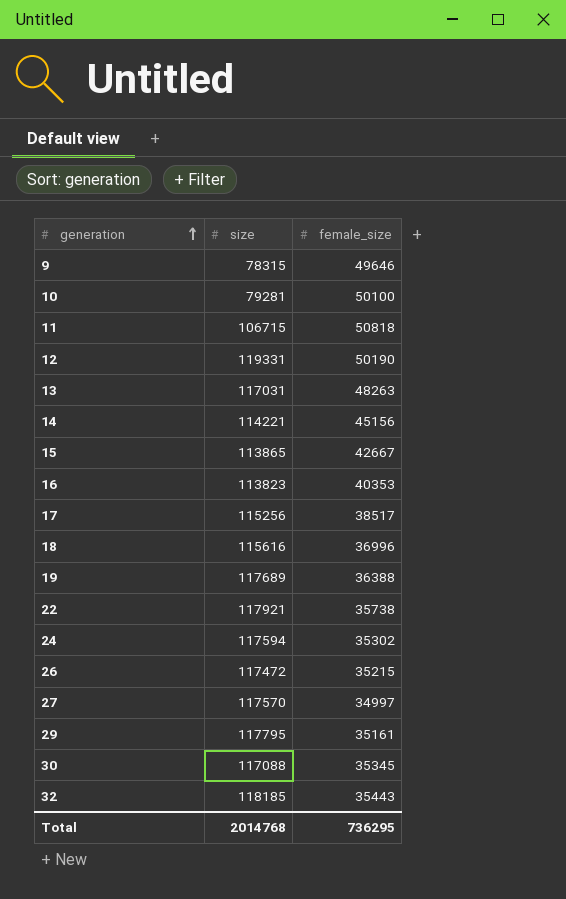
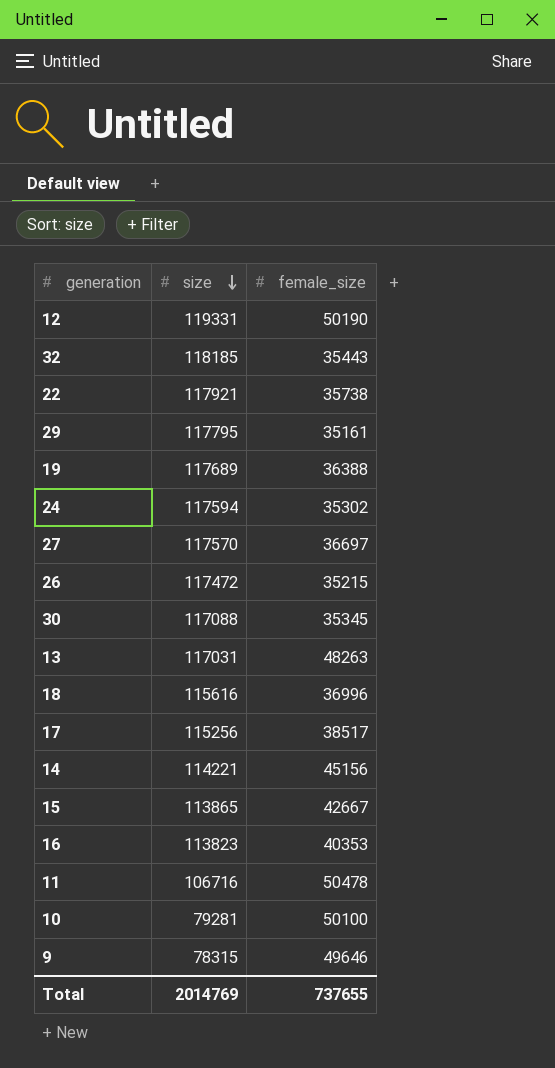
row order: generation ascending -> size descending
27 | female_size: 34997 -> 36697
11 | size: 106715 -> 106716
11 | female_size: 50818 -> 50478
Total | size: 2014768 -> 2014769
Total | female_size: 736295 -> 737655

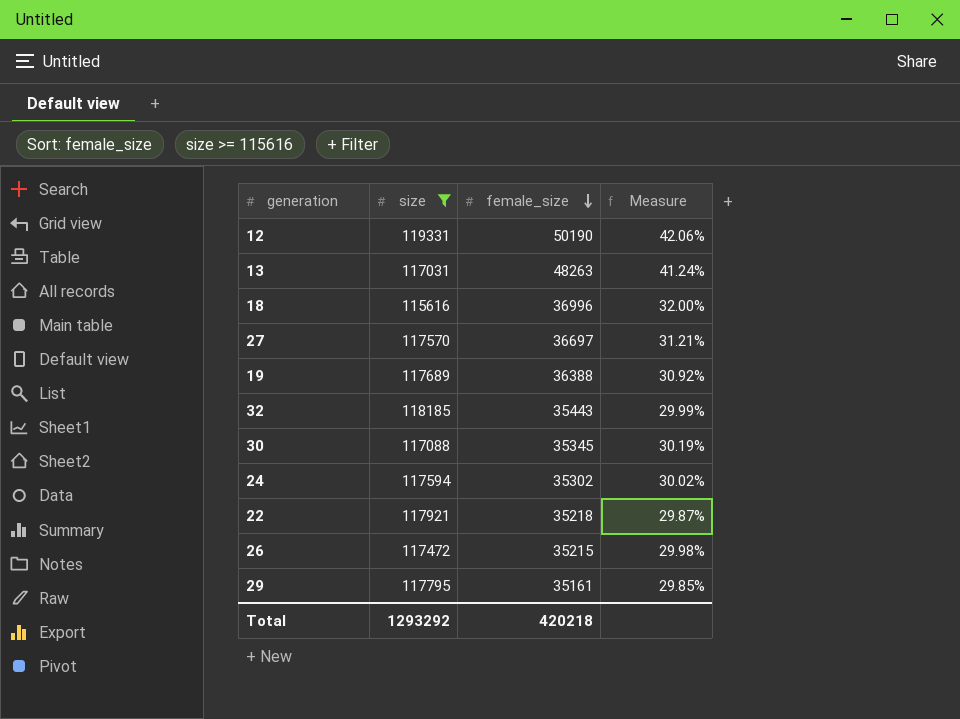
filter: none -> size >= 115616
row order: size descending -> female_size descending
column Measure | formula: none -> [female_size] / [size]
22 | female_size: 35738 -> 35218
Total | size: 2014769 -> 1293292
Total | female_size: 737655 -> 420218

